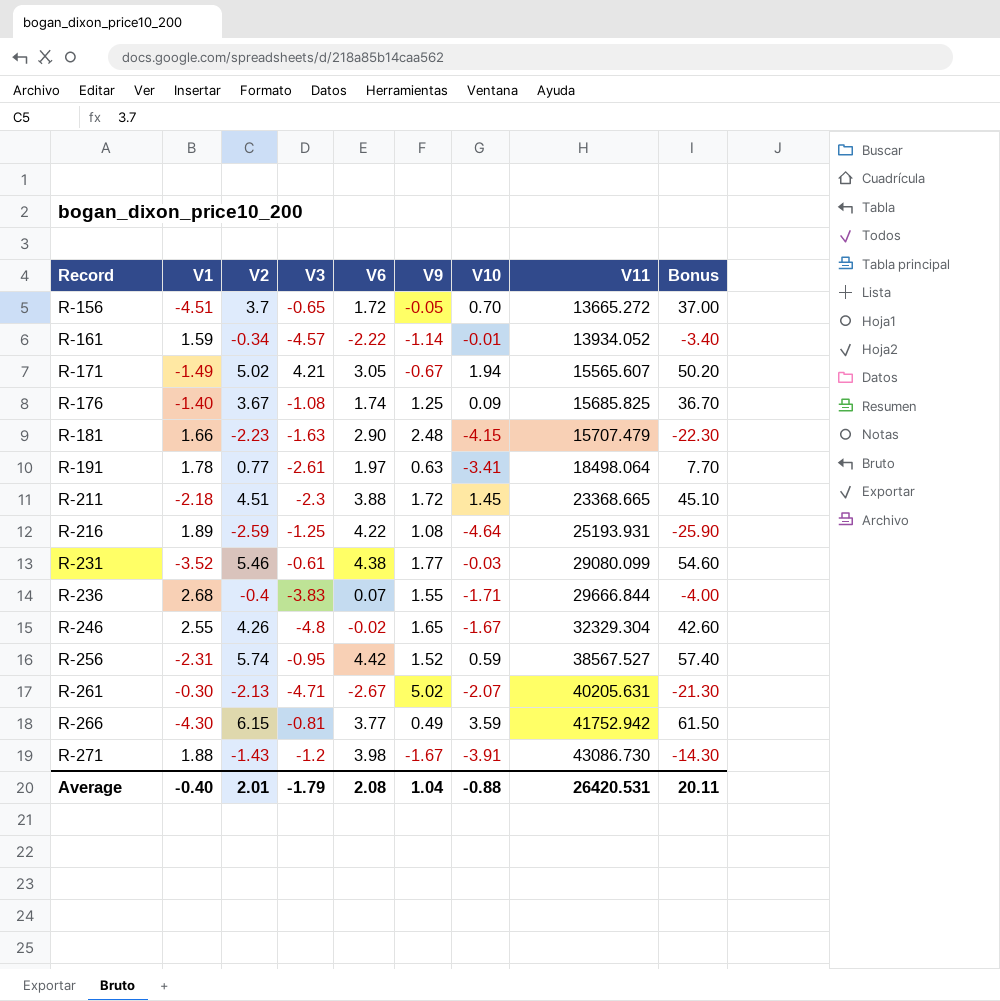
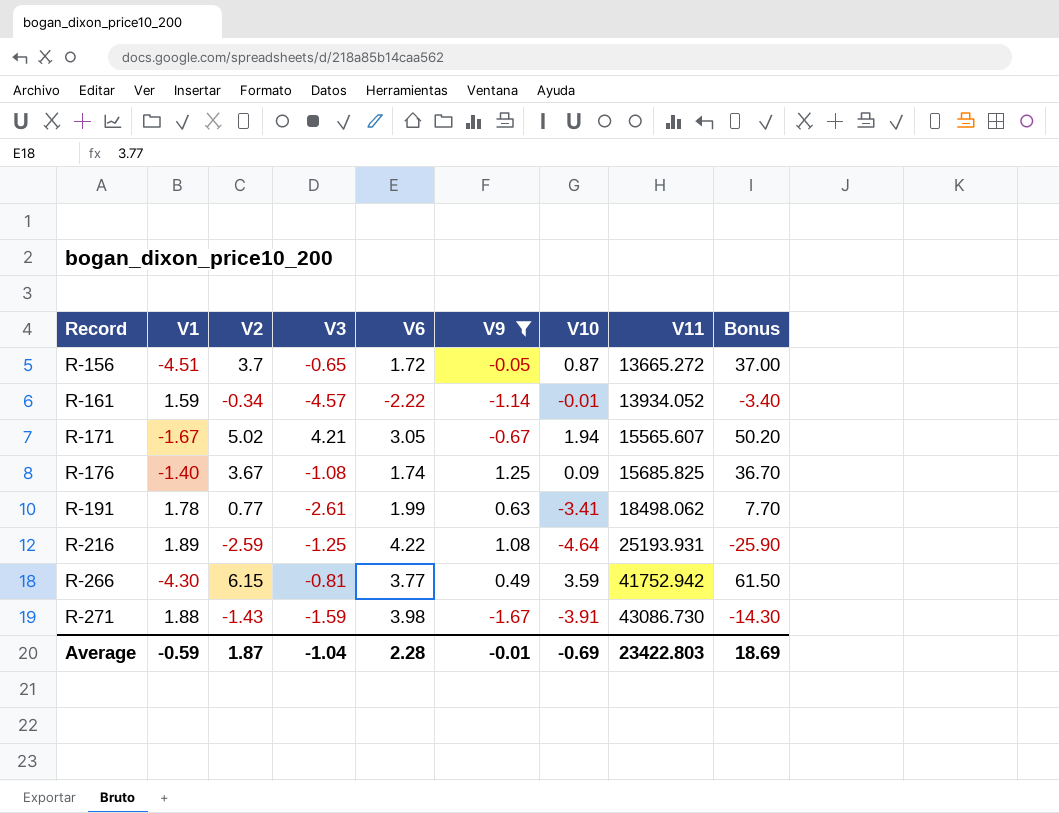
filter: none -> V9 <= 1.25
R-156 | V10: 0.70 -> 0.87
R-171 | V1: -1.49 -> -1.67
R-191 | V6: 1.97 -> 1.99
R-191 | V11: 18498.064 -> 18498.062
R-271 | V3: -1.2 -> -1.59
Average | V1: -0.40 -> -0.59
Average | V2: 2.01 -> 1.87
Average | V3: -1.79 -> -1.04
Average | V6: 2.08 -> 2.28
Average | V9: 1.04 -> -0.01
Average | V10: -0.88 -> -0.69
Average | V11: 26420.531 -> 23422.803
Average | Bonus: 20.11 -> 18.69

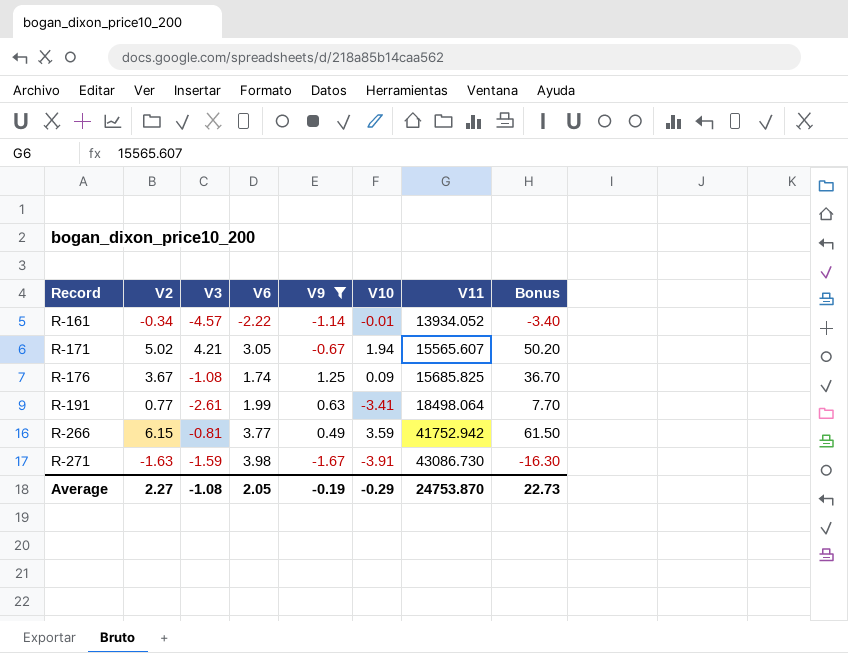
column V1 | position: 2 -> none
row R-156: -4.51 | 3.7 | -0.65 | 1.72 | -0.05 | 0.87 | 13665.272 | 37.00 -> none
row R-216: 1.89 | -2.59 | -1.25 | 4.22 | 1.08 | -4.64 | 25193.931 | -25.90 -> none
R-191 | V11: 18498.062 -> 18498.064
R-271 | V2: -1.43 -> -1.63
R-271 | Bonus: -14.30 -> -16.30
Average | V2: 1.87 -> 2.27
Average | V3: -1.04 -> -1.08
Average | V6: 2.28 -> 2.05
Average | V9: -0.01 -> -0.19
Average | V10: -0.69 -> -0.29
Average | V11: 23422.803 -> 24753.870
Average | Bonus: 18.69 -> 22.73

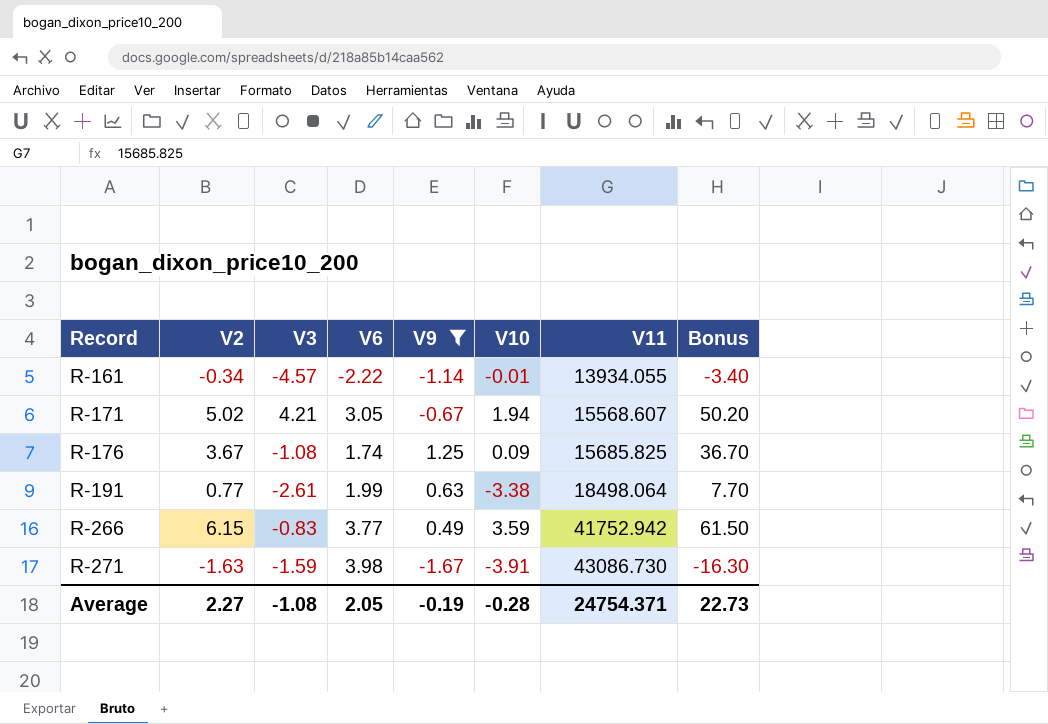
R-161 | V11: 13934.052 -> 13934.055
R-171 | V11: 15565.607 -> 15568.607
R-191 | V10: -3.41 -> -3.38
R-266 | V3: -0.81 -> -0.83
Average | V10: -0.29 -> -0.28
Average | V11: 24753.870 -> 24754.371

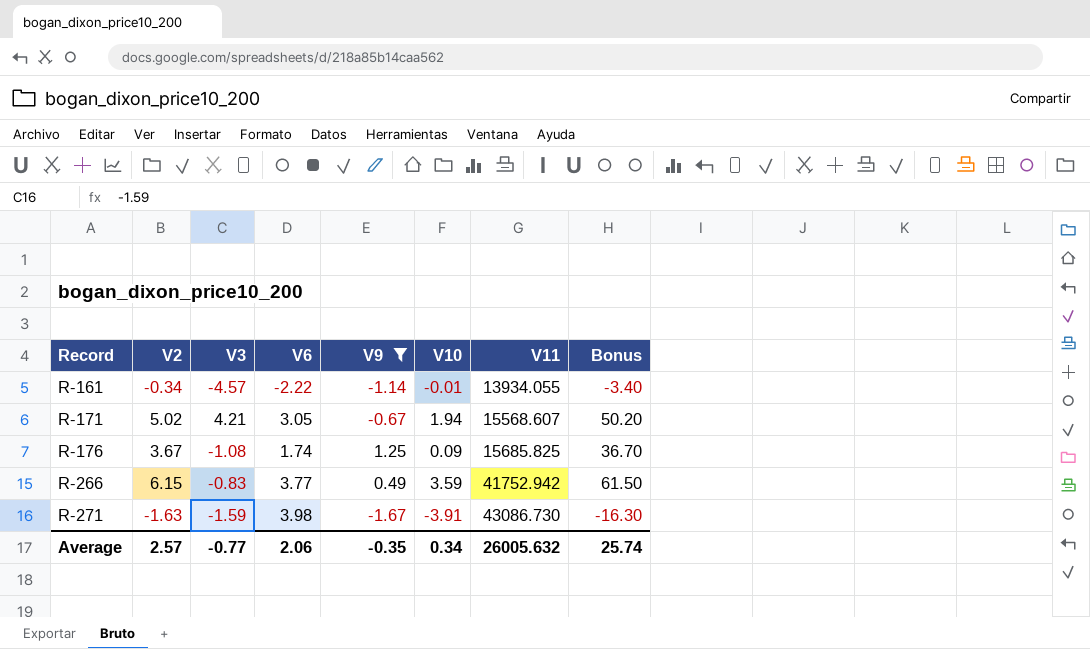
row R-191: 0.77 | -2.61 | 1.99 | 0.63 | -3.38 | 18498.064 | 7.70 -> none
Average | V2: 2.27 -> 2.57
Average | V3: -1.08 -> -0.77
Average | V6: 2.05 -> 2.06
Average | V9: -0.19 -> -0.35
Average | V10: -0.28 -> 0.34
Average | V11: 24754.371 -> 26005.632
Average | Bonus: 22.73 -> 25.74

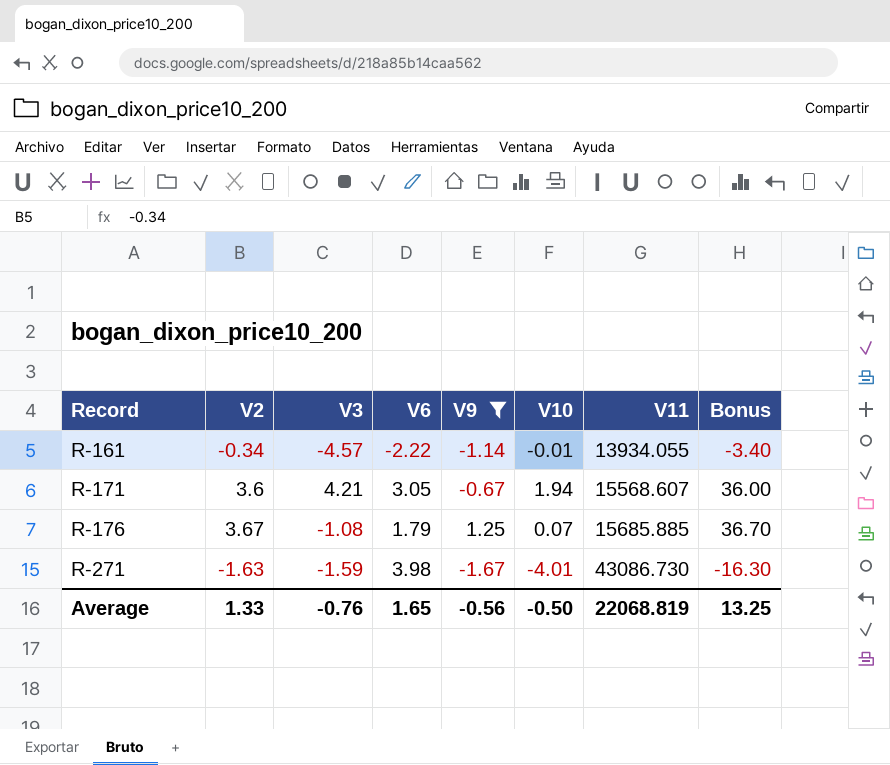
row R-266: 6.15 | -0.83 | 3.77 | 0.49 | 3.59 | 41752.942 | 61.50 -> none
R-171 | V2: 5.02 -> 3.6
R-171 | Bonus: 50.20 -> 36.00
R-176 | V6: 1.74 -> 1.79
R-176 | V10: 0.09 -> 0.07
R-176 | V11: 15685.825 -> 15685.885
R-271 | V10: -3.91 -> -4.01
Average | V2: 2.57 -> 1.33
Average | V3: -0.77 -> -0.76
Average | V6: 2.06 -> 1.65
Average | V9: -0.35 -> -0.56
Average | V10: 0.34 -> -0.50
Average | V11: 26005.632 -> 22068.819
Average | Bonus: 25.74 -> 13.25

